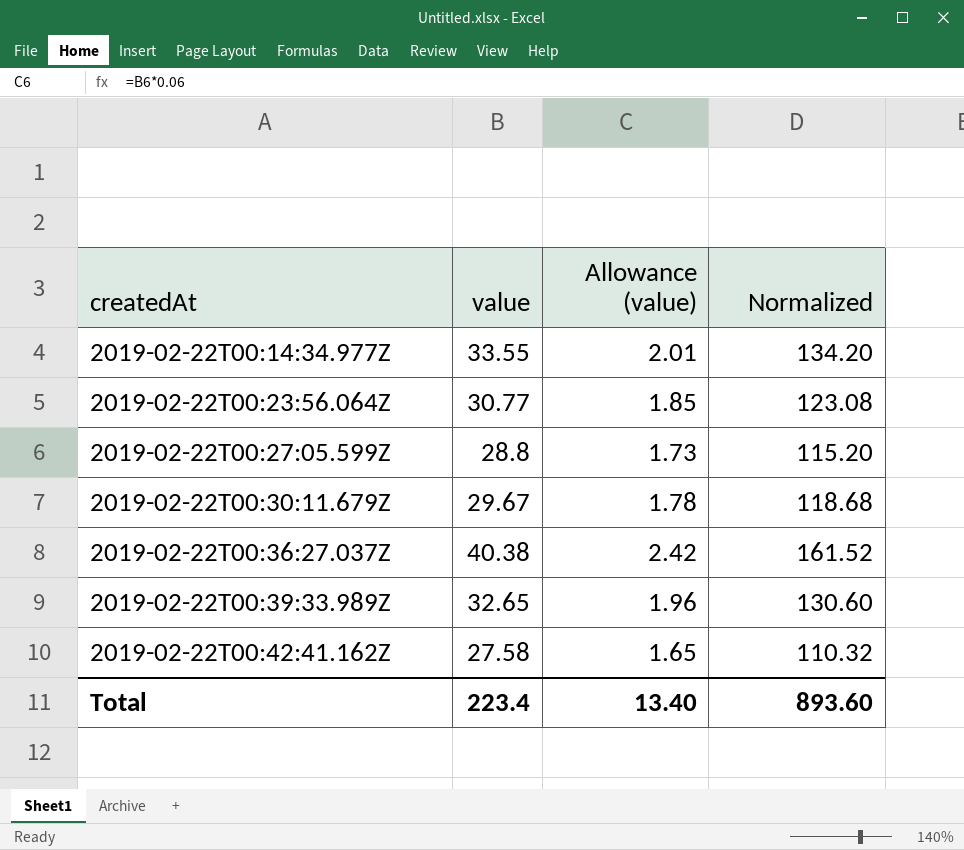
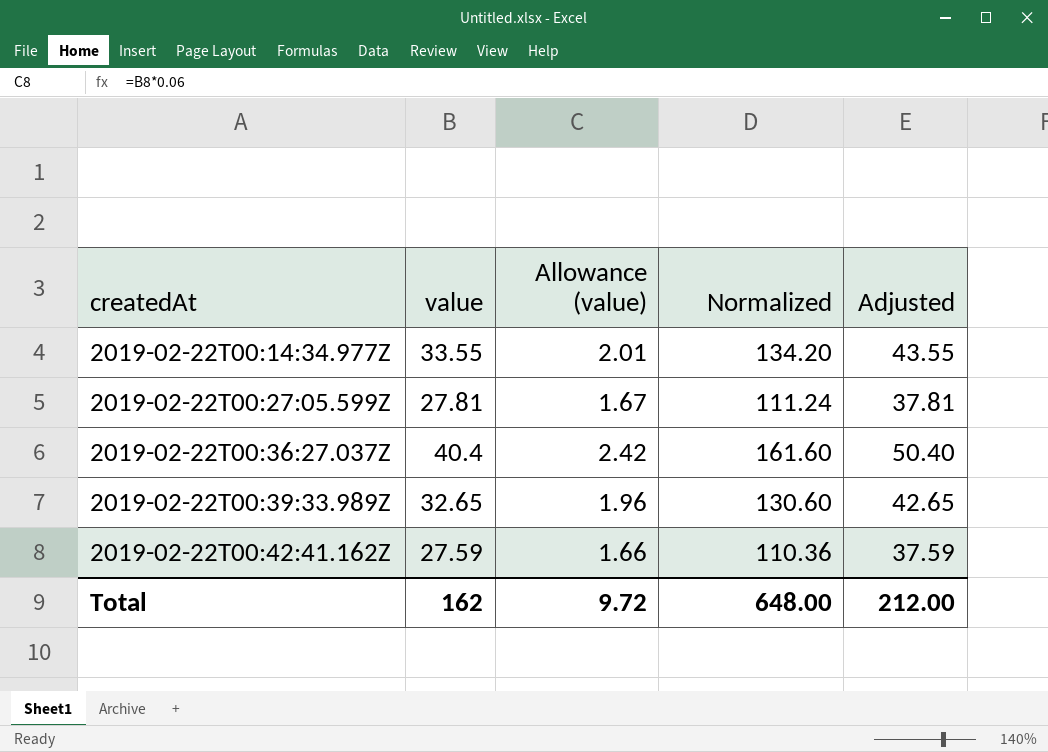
column Adjusted | formula: none -> [value] + 10
row 2019-02-22T00:23:56.064Z: 30.77 | 1.85 | 123.08 -> none
row 2019-02-22T00:30:11.679Z: 29.67 | 1.78 | 118.68 -> none
2019-02-22T00:27:05.599Z | value: 28.8 -> 27.81
2019-02-22T00:27:05.599Z | Allowance (value): 1.73 -> 1.67
2019-02-22T00:27:05.599Z | Normalized: 115.20 -> 111.24
2019-02-22T00:36:27.037Z | value: 40.38 -> 40.4
2019-02-22T00:36:27.037Z | Normalized: 161.52 -> 161.60
2019-02-22T00:42:41.162Z | value: 27.58 -> 27.59
2019-02-22T00:42:41.162Z | Allowance (value): 1.65 -> 1.66
2019-02-22T00:42:41.162Z | Normalized: 110.32 -> 110.36
Total | value: 223.4 -> 162
Total | Allowance (value): 13.40 -> 9.72
Total | Normalized: 893.60 -> 648.00

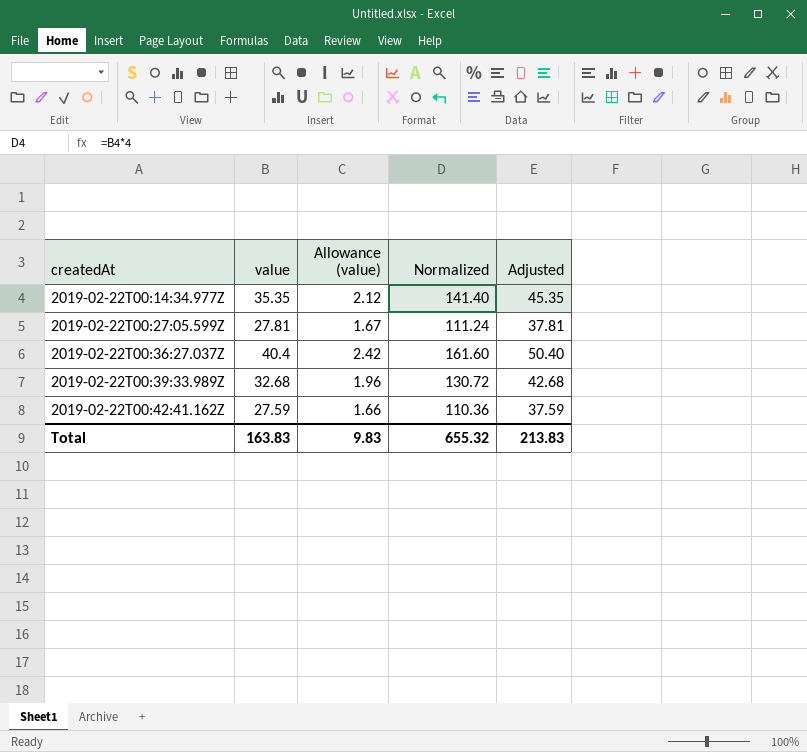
2019-02-22T00:14:34.977Z | value: 33.55 -> 35.35
2019-02-22T00:14:34.977Z | Allowance (value): 2.01 -> 2.12
2019-02-22T00:14:34.977Z | Normalized: 134.20 -> 141.40
2019-02-22T00:14:34.977Z | Adjusted: 43.55 -> 45.35
2019-02-22T00:39:33.989Z | value: 32.65 -> 32.68
2019-02-22T00:39:33.989Z | Normalized: 130.60 -> 130.72
2019-02-22T00:39:33.989Z | Adjusted: 42.65 -> 42.68
Total | value: 162 -> 163.83
Total | Allowance (value): 9.72 -> 9.83
Total | Normalized: 648.00 -> 655.32
Total | Adjusted: 212.00 -> 213.83

